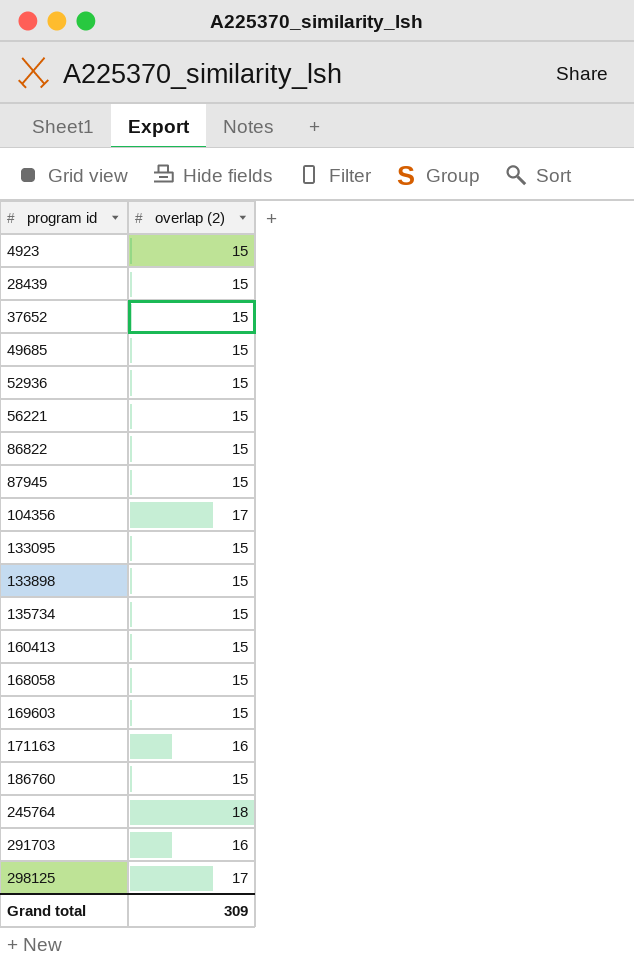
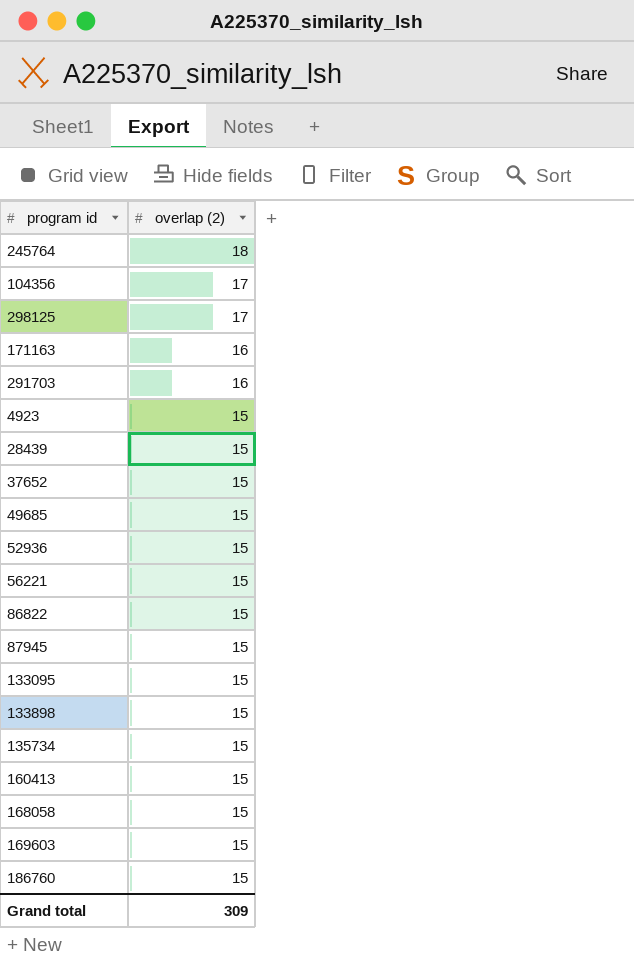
row order: program id ascending -> overlap (2) descending

